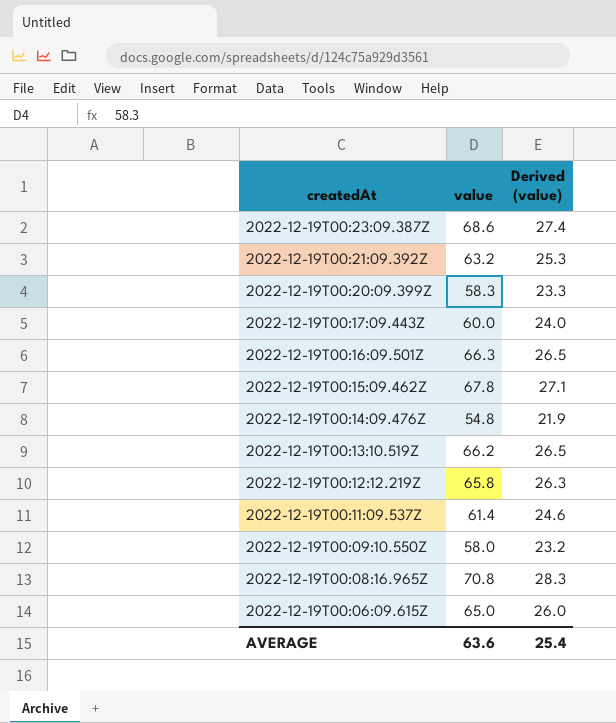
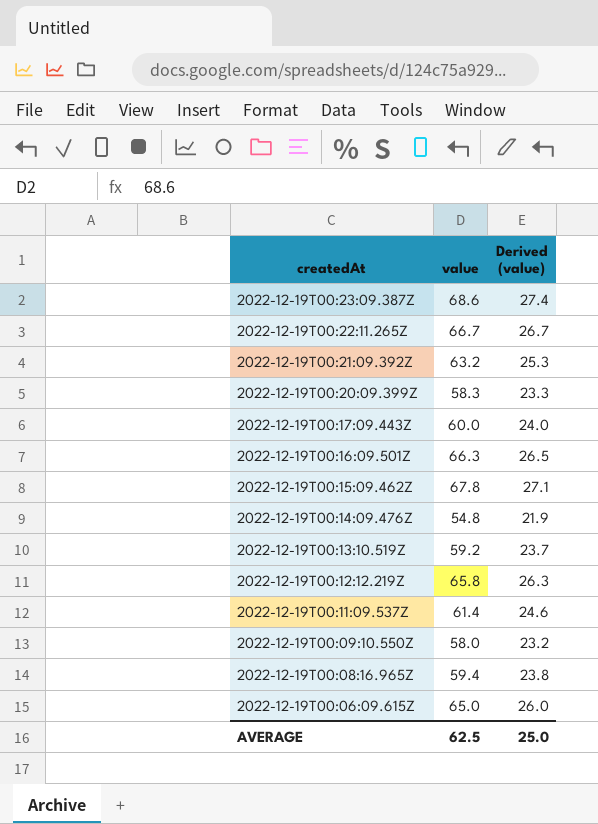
row 2022-12-19T00:22:11.265Z: none -> 66.7 | 26.7
2022-12-19T00:13:10.519Z | value: 66.2 -> 59.2
2022-12-19T00:13:10.519Z | Derived (value): 26.5 -> 23.7
2022-12-19T00:08:16.965Z | value: 70.8 -> 59.4
2022-12-19T00:08:16.965Z | Derived (value): 28.3 -> 23.8
AVERAGE | value: 63.6 -> 62.5
AVERAGE | Derived (value): 25.4 -> 25.0

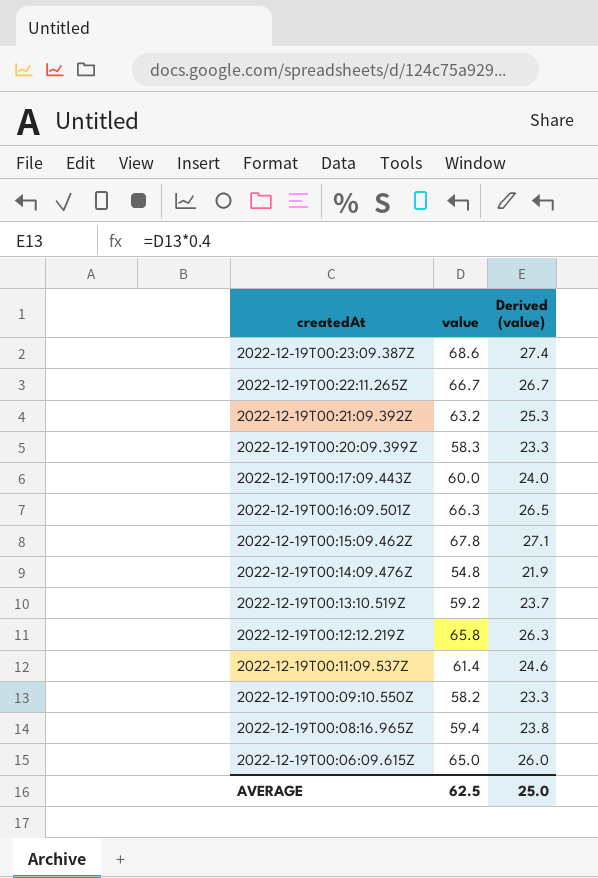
2022-12-19T00:09:10.550Z | value: 58.0 -> 58.2
2022-12-19T00:09:10.550Z | Derived (value): 23.2 -> 23.3

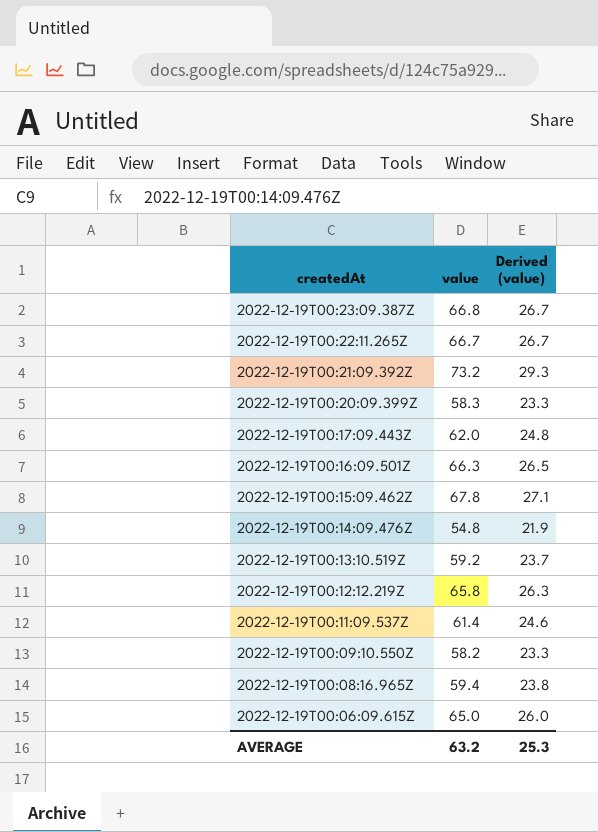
2022-12-19T00:23:09.387Z | value: 68.6 -> 66.8
2022-12-19T00:23:09.387Z | Derived (value): 27.4 -> 26.7
2022-12-19T00:21:09.392Z | value: 63.2 -> 73.2
2022-12-19T00:21:09.392Z | Derived (value): 25.3 -> 29.3
2022-12-19T00:17:09.443Z | value: 60.0 -> 62.0
2022-12-19T00:17:09.443Z | Derived (value): 24.0 -> 24.8
AVERAGE | value: 62.5 -> 63.2
AVERAGE | Derived (value): 25.0 -> 25.3

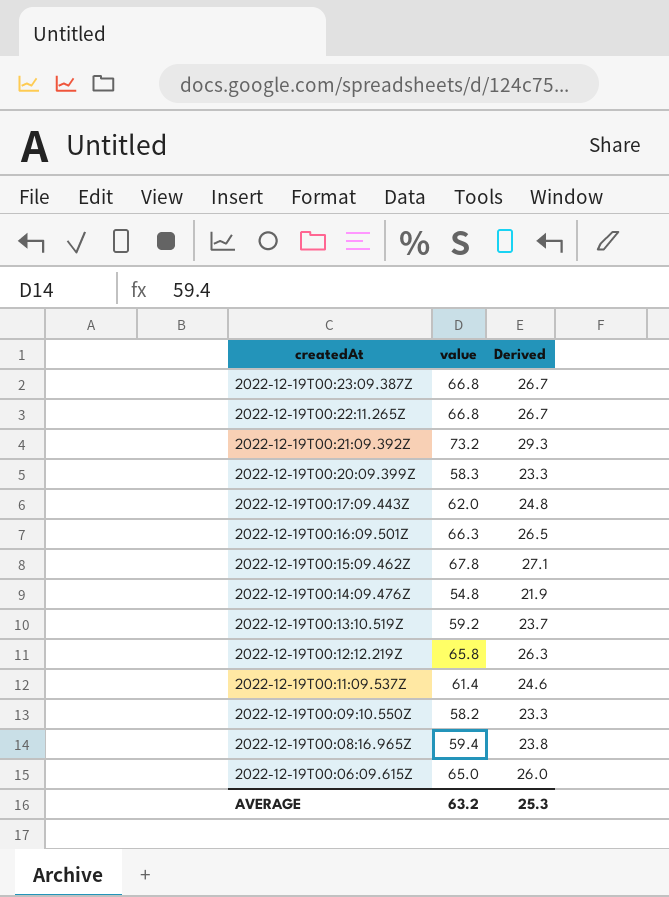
column name: Derived (value) -> Derived
2022-12-19T00:22:11.265Z | value: 66.7 -> 66.8

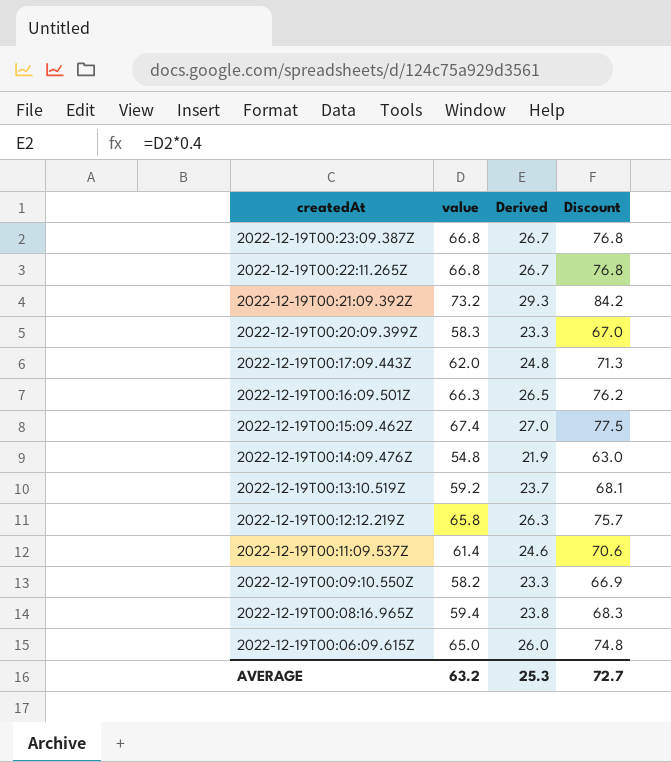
column Discount | formula: none -> [value] * 1.15
2022-12-19T00:15:09.462Z | value: 67.8 -> 67.4
2022-12-19T00:15:09.462Z | Derived: 27.1 -> 27.0

